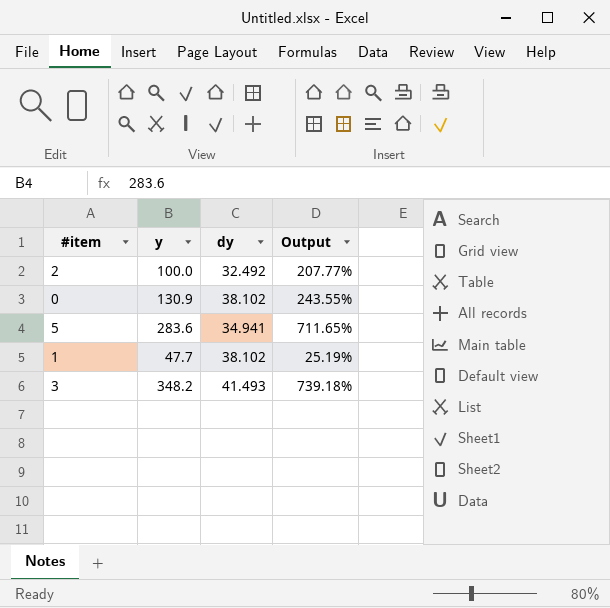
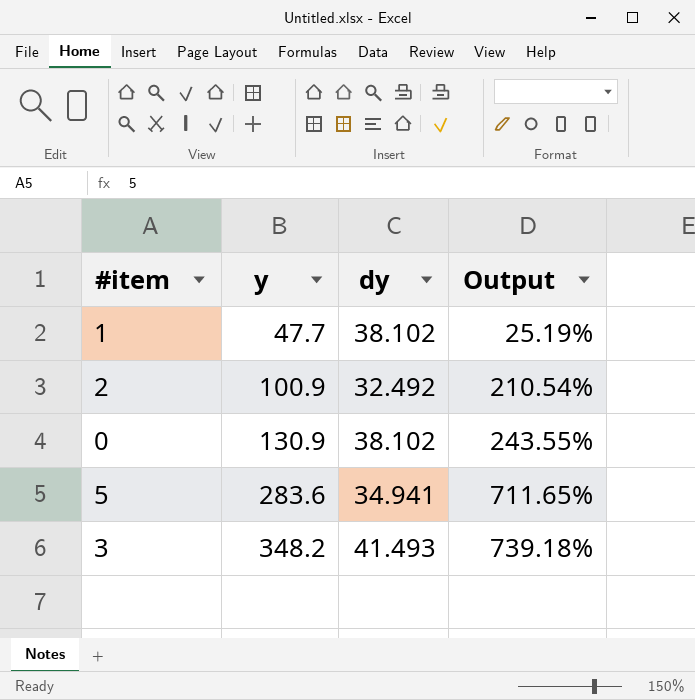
row order: none -> y ascending
2 | y: 100.0 -> 100.9
2 | Output: 207.77% -> 210.54%

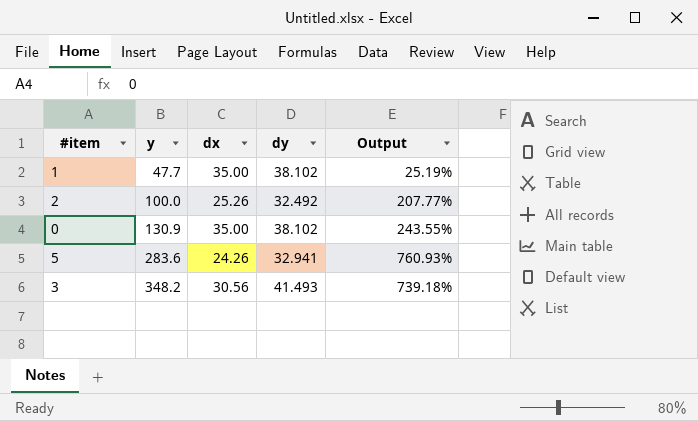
column dx | position: none -> 3
2 | y: 100.9 -> 100.0
2 | Output: 210.54% -> 207.77%
5 | dy: 34.941 -> 32.941
5 | Output: 711.65% -> 760.93%

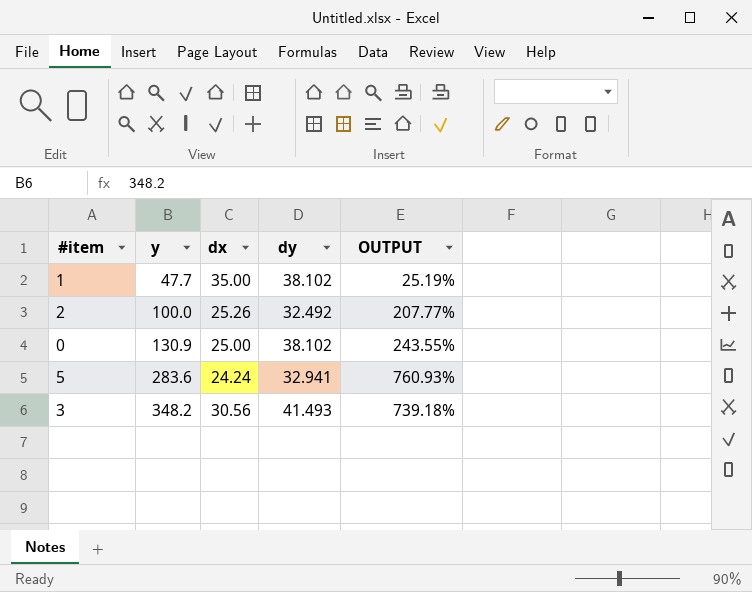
column name: Output -> OUTPUT
0 | dx: 35.00 -> 25.00
5 | dx: 24.26 -> 24.24

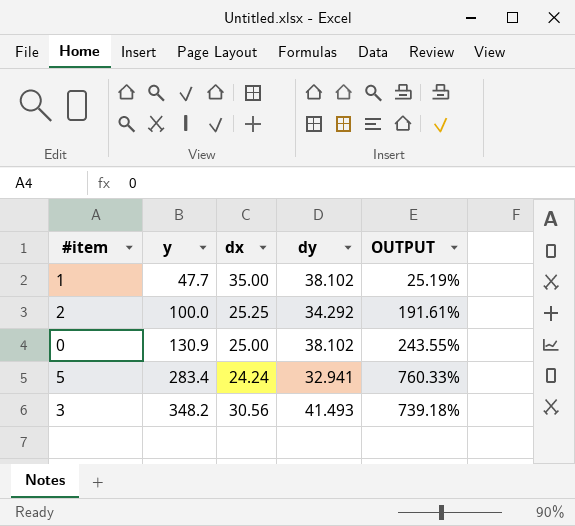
2 | dx: 25.26 -> 25.25
2 | dy: 32.492 -> 34.292
2 | OUTPUT: 207.77% -> 191.61%
5 | y: 283.6 -> 283.4
5 | OUTPUT: 760.93% -> 760.33%

